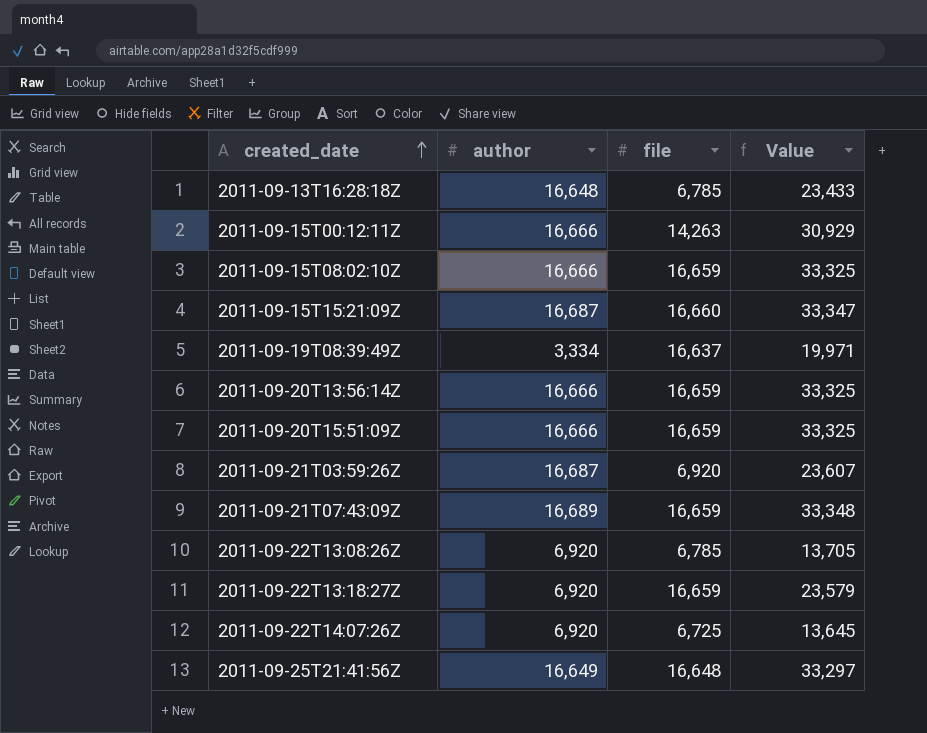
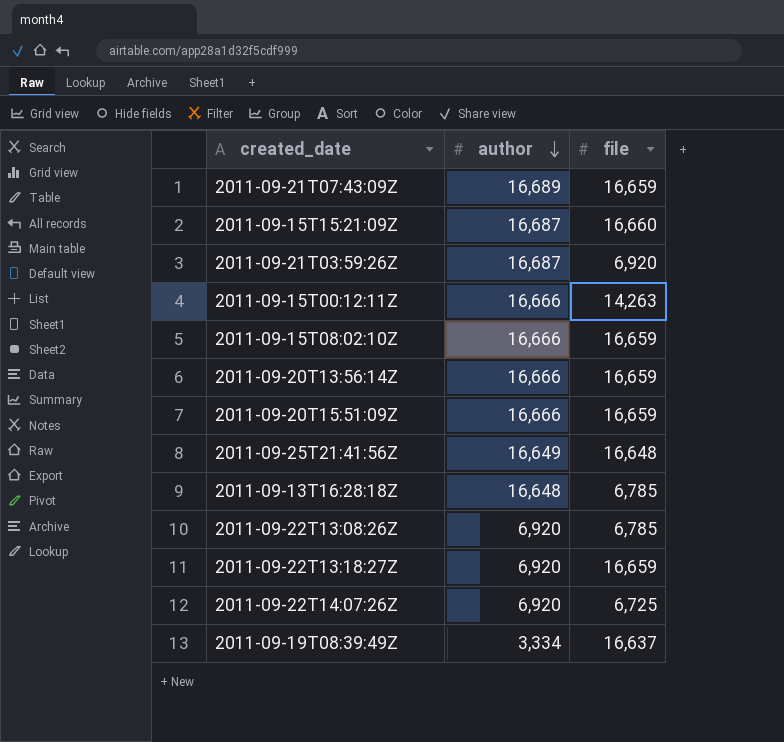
row order: created_date ascending -> author descending
column Value | formula: [author] + [file] -> none

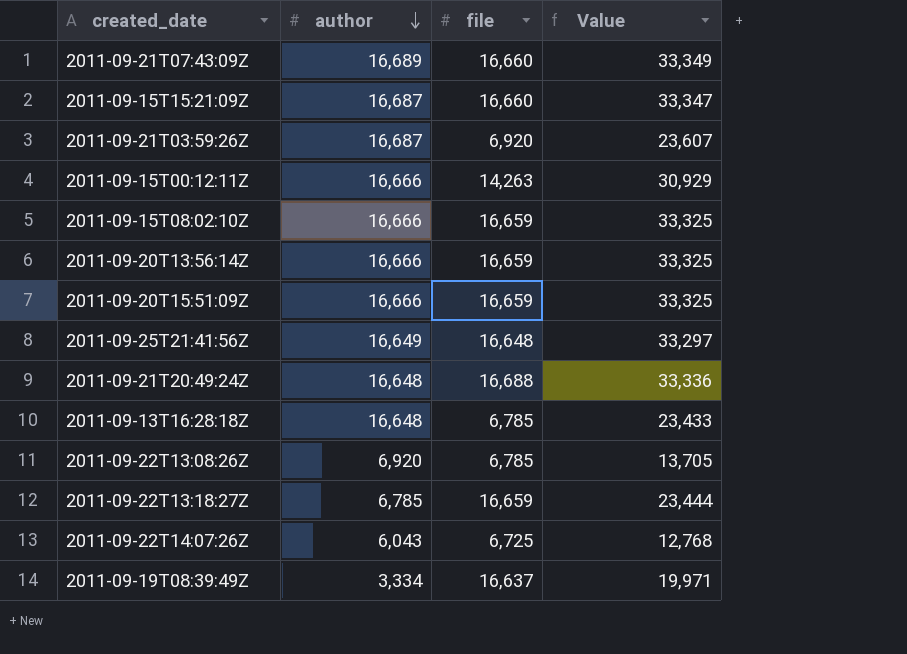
column Value | formula: none -> [author] + [file]
2011-09-21T07:43:09Z | file: 16,659 -> 16,660
row 2011-09-21T20:49:24Z: none -> 16,648 | 16,688 | 33,336
2011-09-22T13:18:27Z | author: 6,920 -> 6,785
2011-09-22T14:07:26Z | author: 6,920 -> 6,043

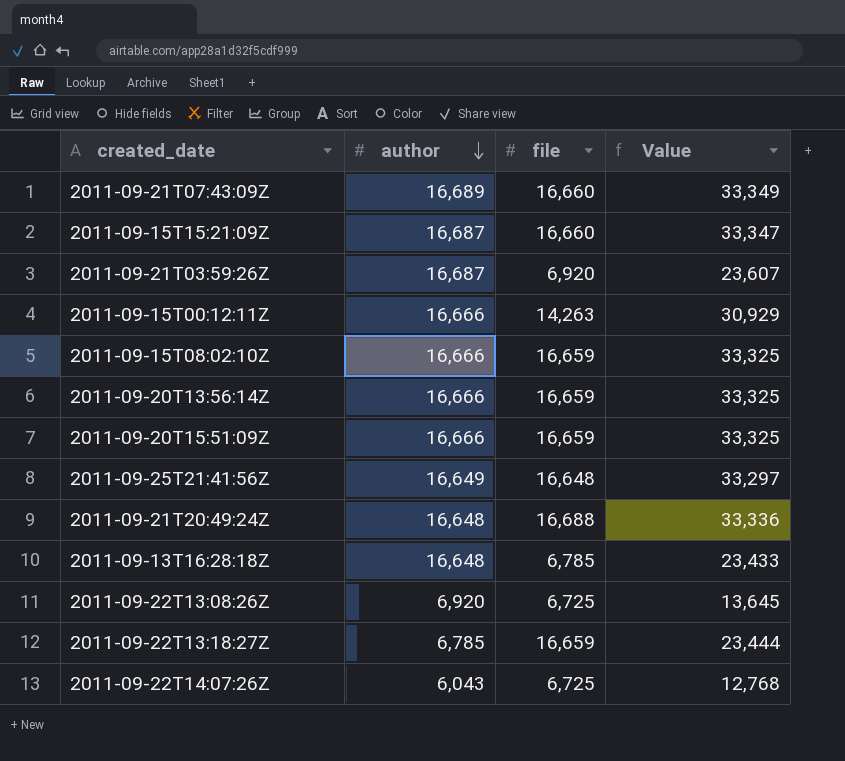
row 2011-09-19T08:39:49Z: 3,334 | 16,637 | 19,971 -> none
2011-09-22T13:08:26Z | file: 6,785 -> 6,725
2011-09-22T13:08:26Z | Value: 13,705 -> 13,645

